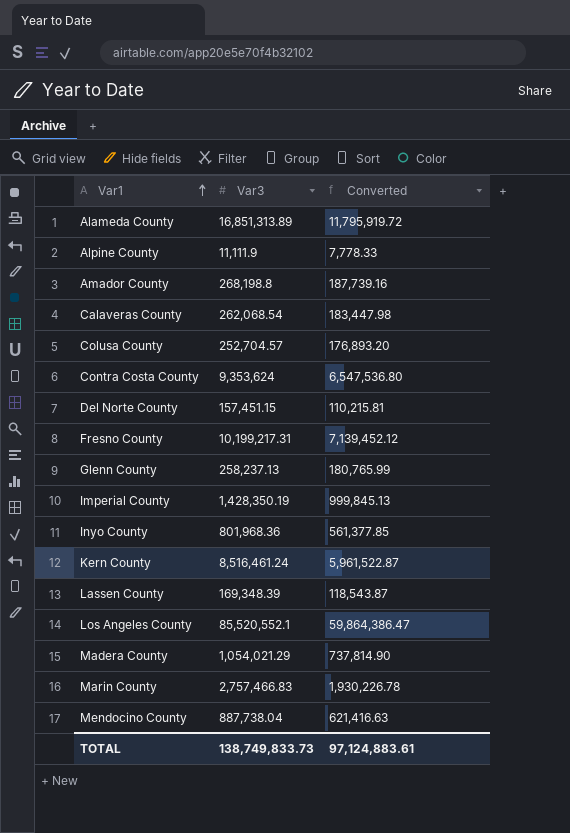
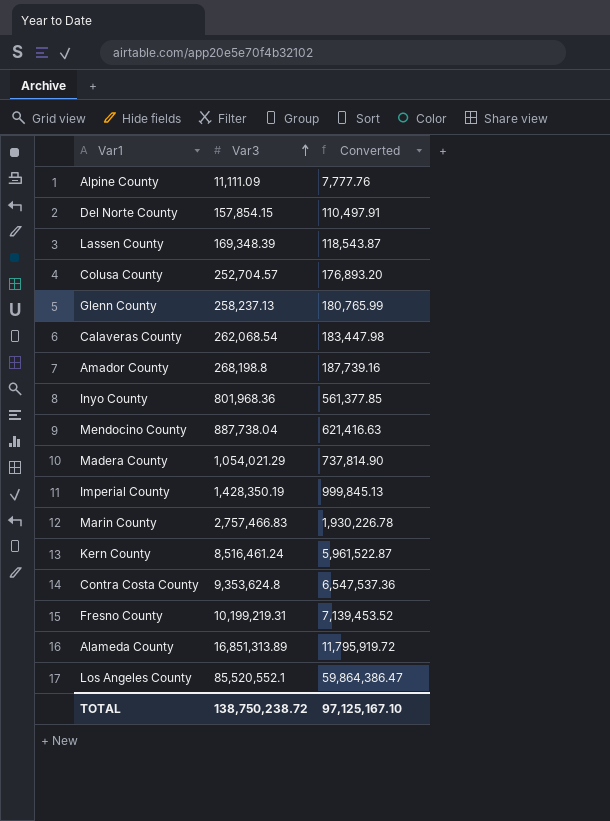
row order: Var1 ascending -> Var3 ascending
Alpine County | Var3: 11,111.9 -> 11,111.09
Alpine County | Converted: 7,778.33 -> 7,777.76
Del Norte County | Var3: 157,451.15 -> 157,854.15
Del Norte County | Converted: 110,215.81 -> 110,497.91
Contra Costa County | Var3: 9,353,624 -> 9,353,624.8
Contra Costa County | Converted: 6,547,536.80 -> 6,547,537.36
Fresno County | Var3: 10,199,217.31 -> 10,199,219.31
Fresno County | Converted: 7,139,452.12 -> 7,139,453.52
TOTAL | Var3: 138,749,833.73 -> 138,750,238.72
TOTAL | Converted: 97,124,883.61 -> 97,125,167.10

